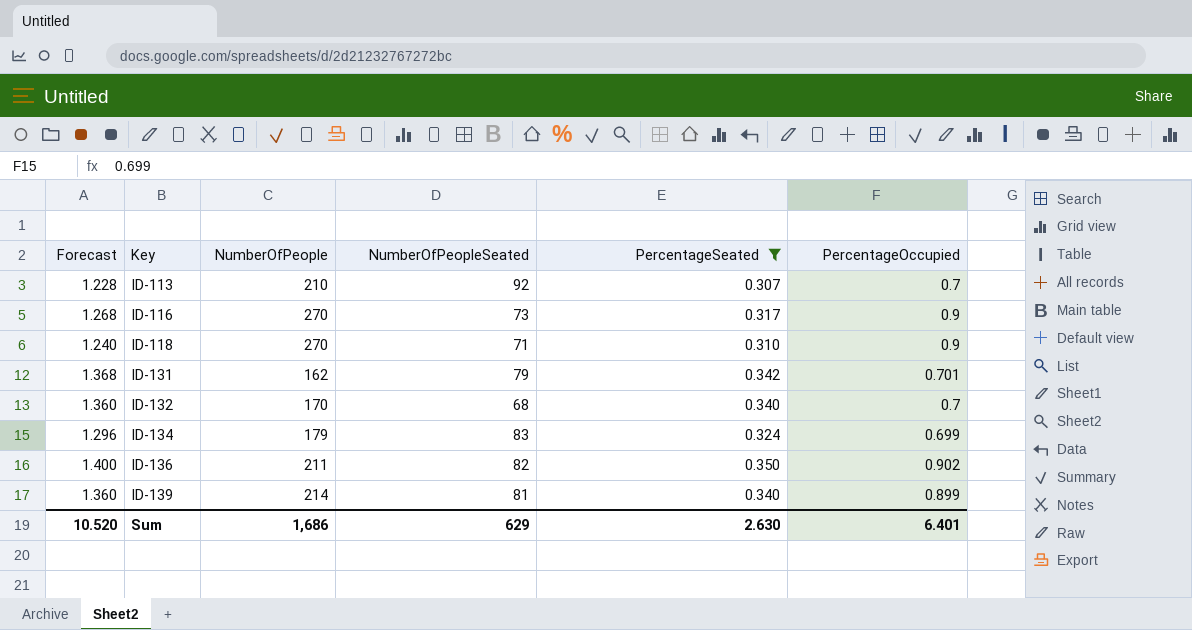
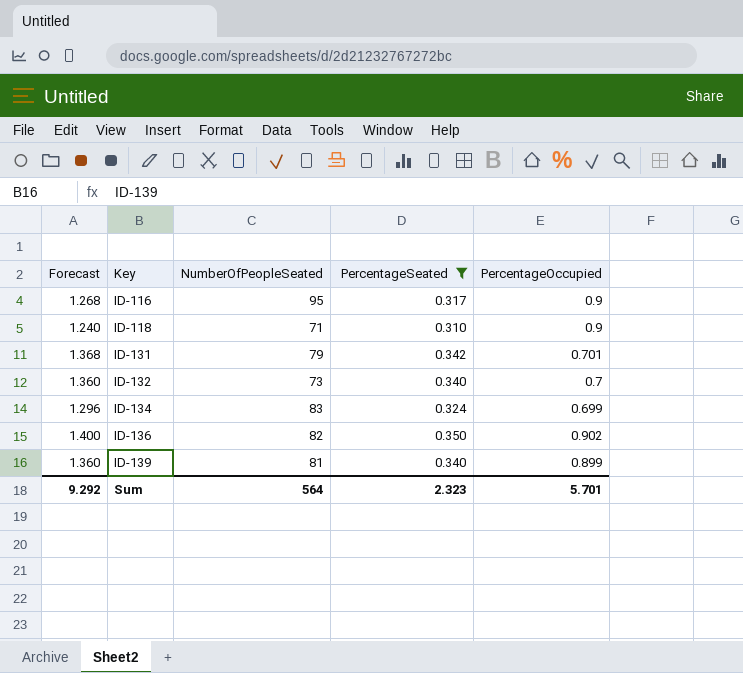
column NumberOfPeople | position: 3 -> none
row ID-113: 1.228 | 210 | 92 | 0.307 | 0.7 -> none
ID-116 | NumberOfPeopleSeated: 73 -> 95
ID-132 | NumberOfPeopleSeated: 68 -> 73
Sum | Forecast: 10.520 -> 9.292
Sum | NumberOfPeopleSeated: 629 -> 564
Sum | PercentageSeated: 2.630 -> 2.323
Sum | PercentageOccupied: 6.401 -> 5.701

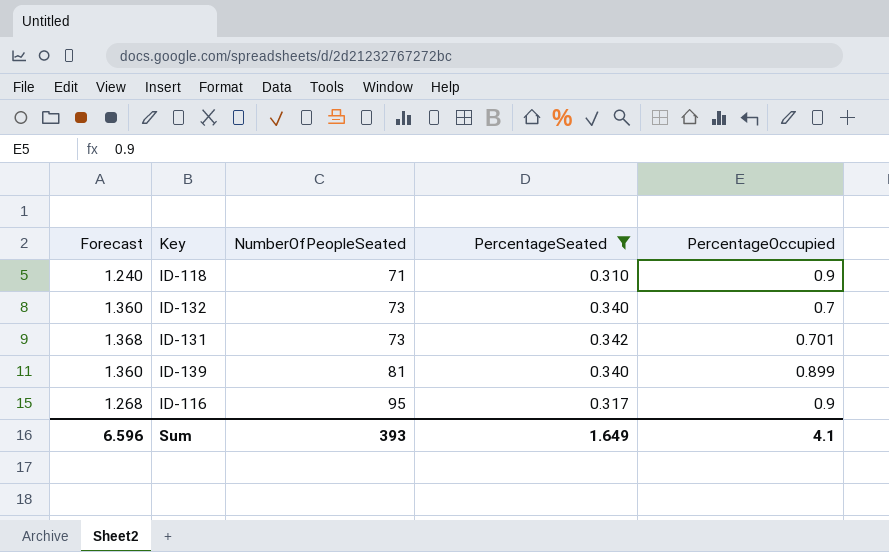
row order: Key ascending -> NumberOfPeopleSeated ascending
row ID-134: 1.296 | 83 | 0.324 | 0.699 -> none
row ID-136: 1.400 | 82 | 0.350 | 0.902 -> none
ID-131 | NumberOfPeopleSeated: 79 -> 73
Sum | Forecast: 9.292 -> 6.596
Sum | NumberOfPeopleSeated: 564 -> 393
Sum | PercentageSeated: 2.323 -> 1.649
Sum | PercentageOccupied: 5.701 -> 4.1

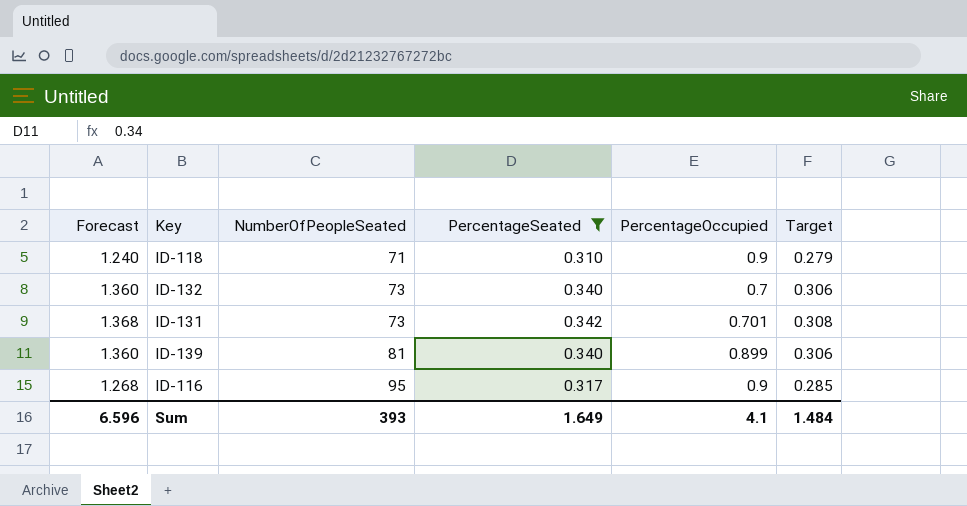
column Target | formula: none -> [PercentageSeated] * 0.9

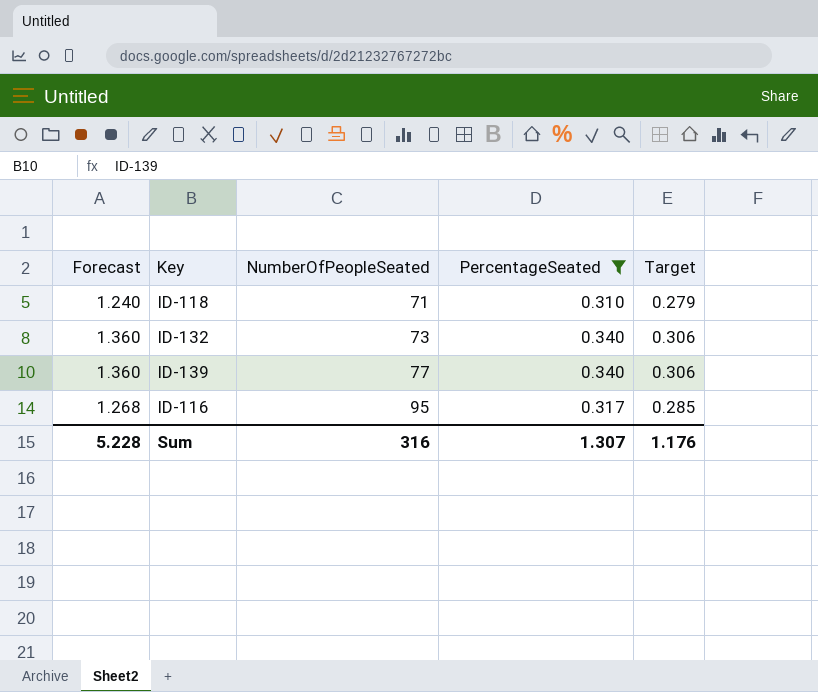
column PercentageOccupied | position: 5 -> none
row ID-131: 1.368 | 73 | 0.342 | 0.701 | 0.308 -> none
ID-139 | NumberOfPeopleSeated: 81 -> 77
Sum | Forecast: 6.596 -> 5.228
Sum | NumberOfPeopleSeated: 393 -> 316
Sum | PercentageSeated: 1.649 -> 1.307
Sum | Target: 1.484 -> 1.176

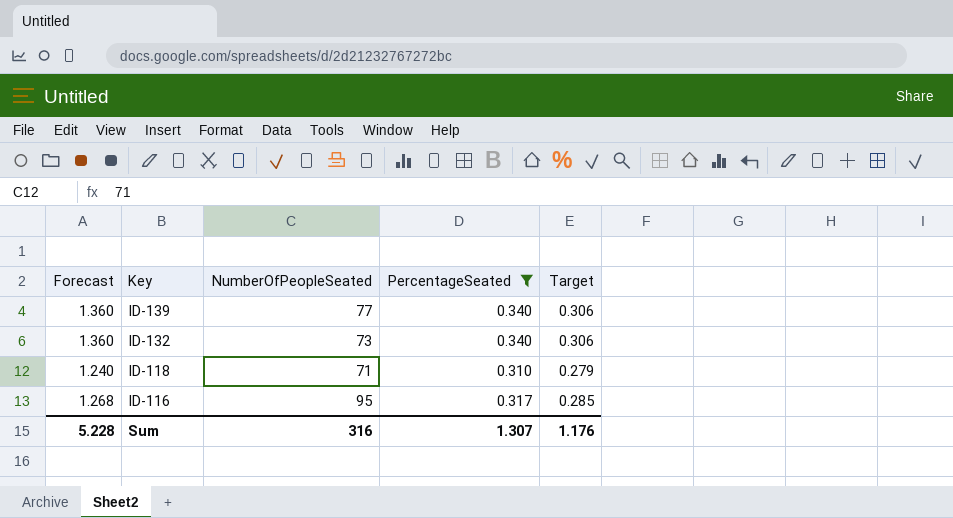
row order: NumberOfPeopleSeated ascending -> Key descending

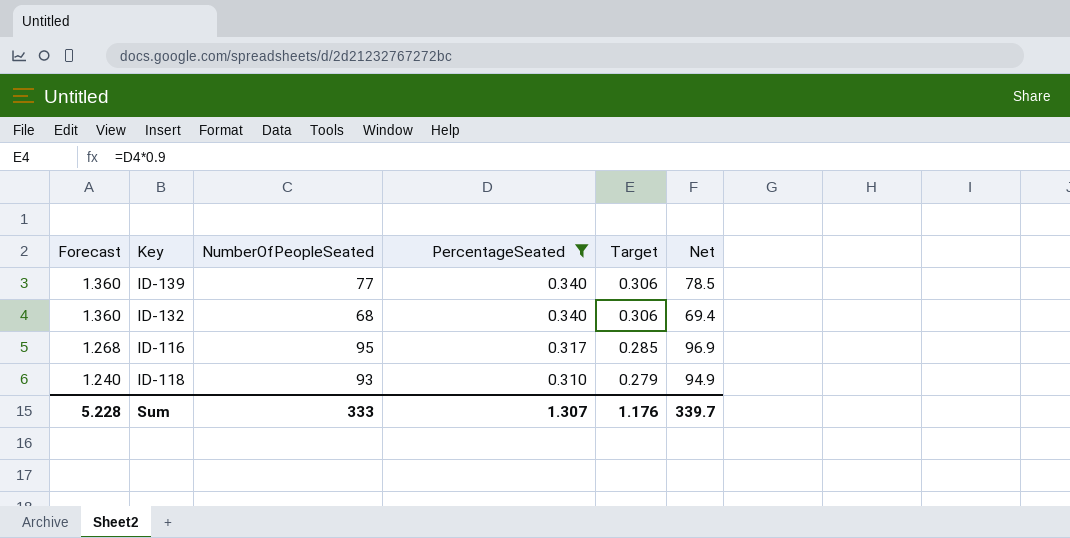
row order: Key descending -> Forecast descending
column Net | formula: none -> [NumberOfPeopleSeated] * 1.02
ID-132 | NumberOfPeopleSeated: 73 -> 68
ID-118 | NumberOfPeopleSeated: 71 -> 93
Sum | NumberOfPeopleSeated: 316 -> 333

